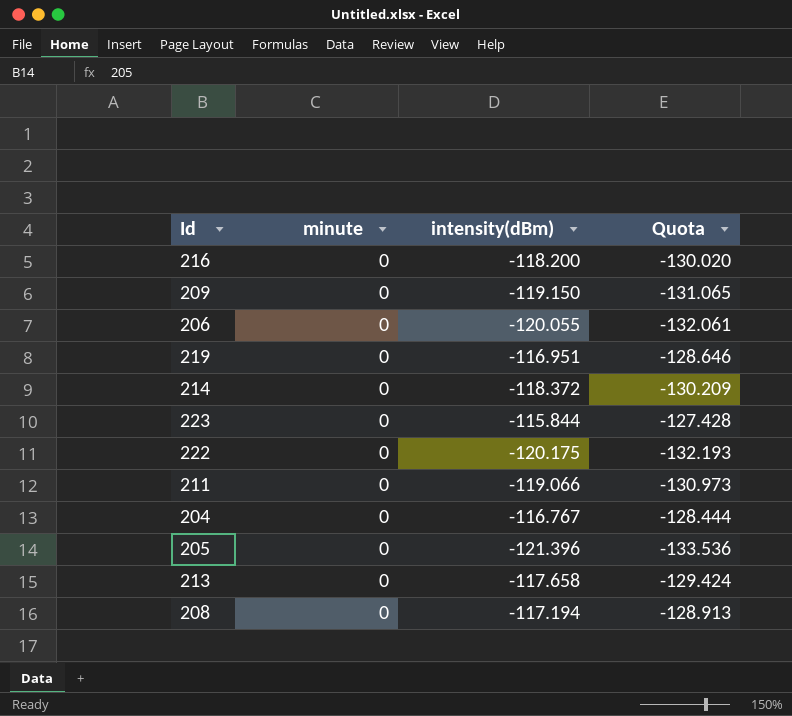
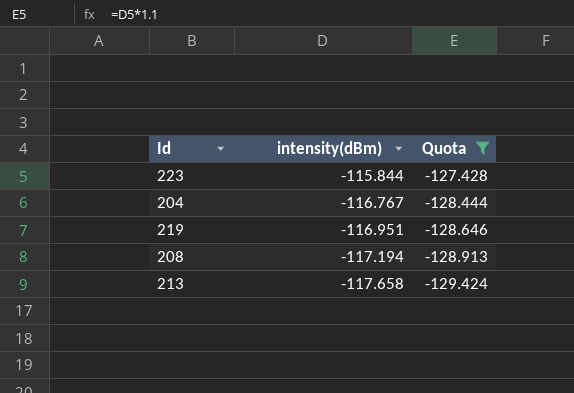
filter: none -> Quota >= -129.424
row order: none -> intensity(dBm) descending
column minute | position: 2 -> none

